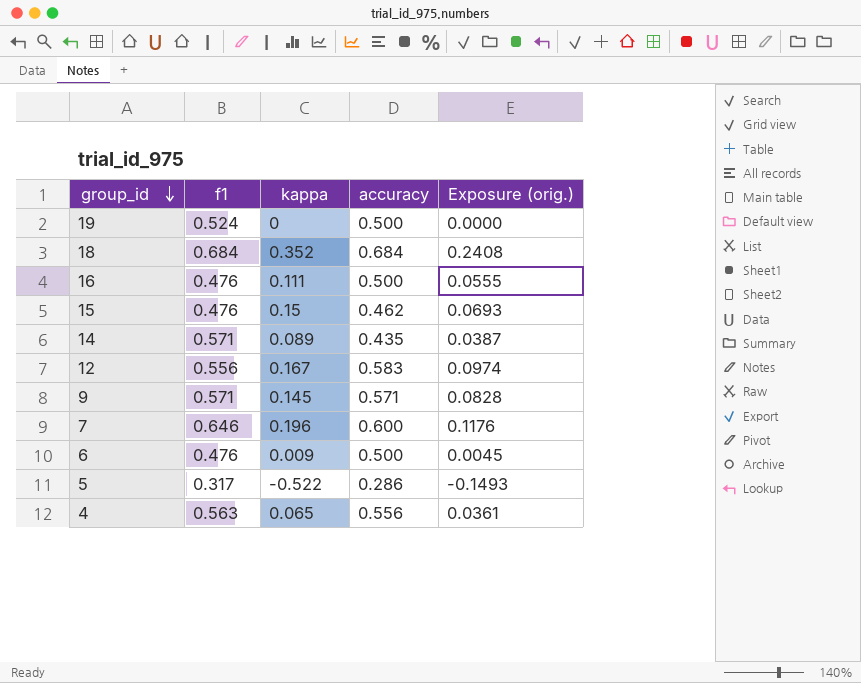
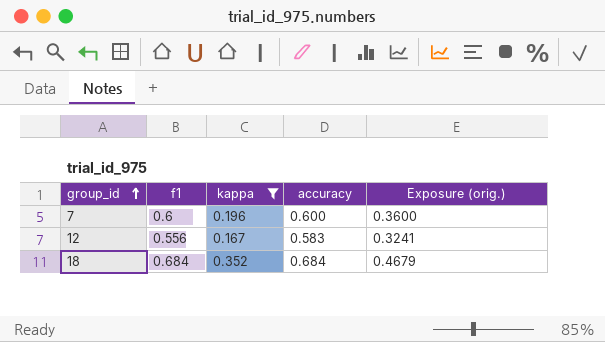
filter: none -> kappa >= 0.167
row order: group_id descending -> group_id ascending
column Exposure (orig.) | formula: [kappa] * [accuracy] -> [f1] * [accuracy]
7 | f1: 0.646 -> 0.6

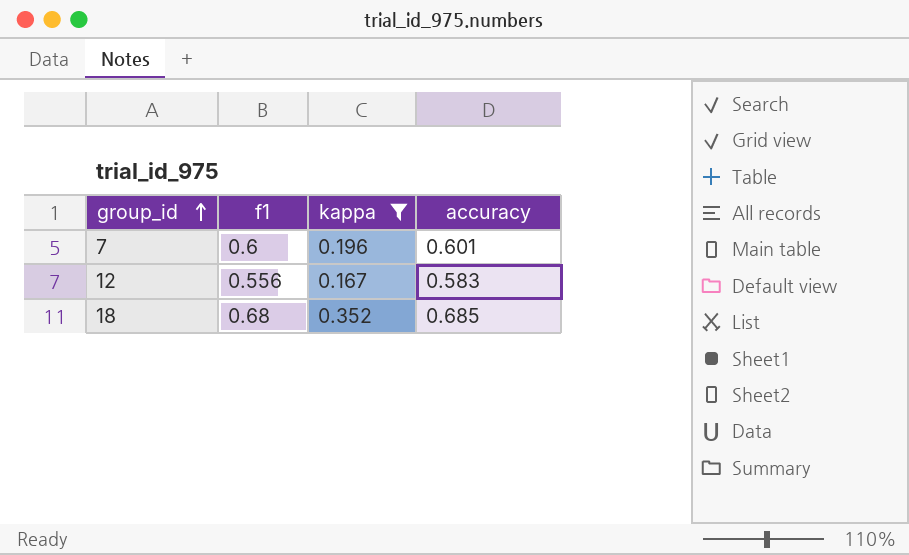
column Exposure (orig.) | formula: [f1] * [accuracy] -> none
7 | accuracy: 0.600 -> 0.601
18 | f1: 0.684 -> 0.68
18 | accuracy: 0.684 -> 0.685

